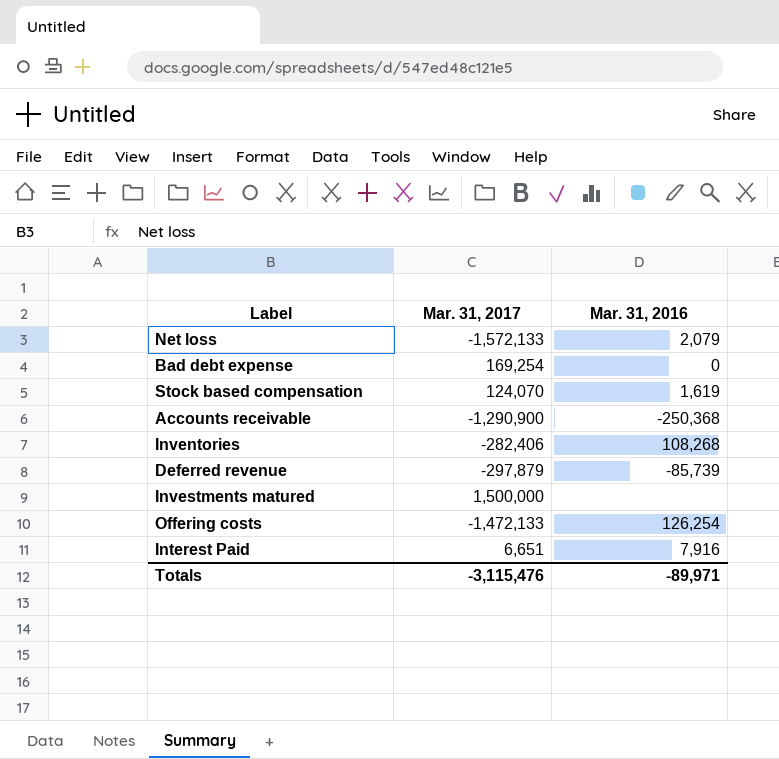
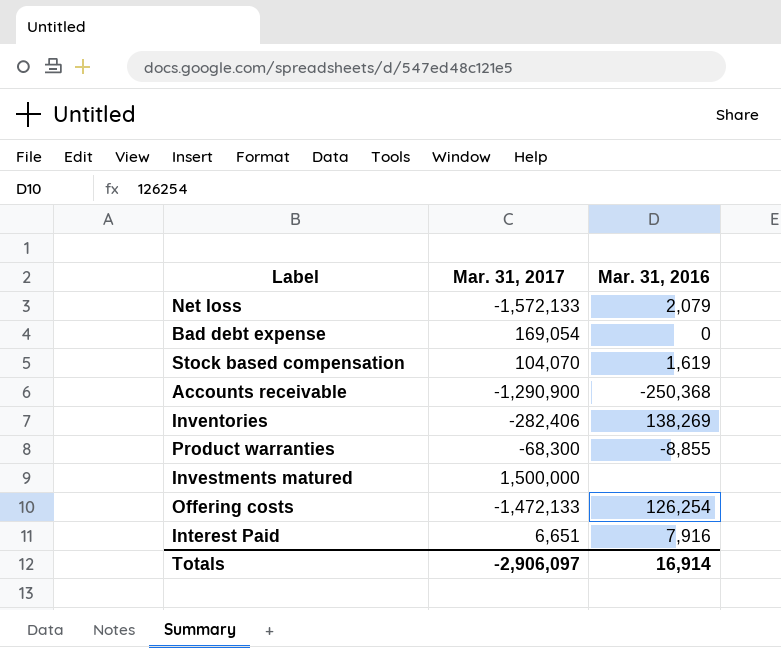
row Deferred revenue: -297,879 | -85,739 -> none
Bad debt expense | Mar. 31, 2017: 169,254 -> 169,054
Stock based compensation | Mar. 31, 2017: 124,070 -> 104,070
Inventories | Mar. 31, 2016: 108,268 -> 138,269
row Product warranties: none -> -68,300 | -8,855
Totals | Mar. 31, 2017: -3,115,476 -> -2,906,097
Totals | Mar. 31, 2016: -89,971 -> 16,914

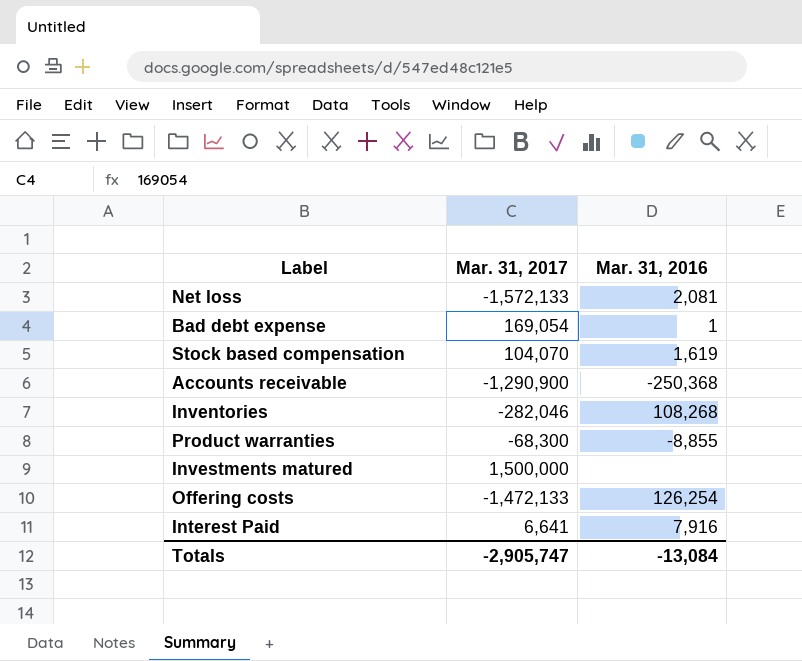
Net loss | Mar. 31, 2016: 2,079 -> 2,081
Bad debt expense | Mar. 31, 2016: 0 -> 1
Inventories | Mar. 31, 2017: -282,406 -> -282,046
Inventories | Mar. 31, 2016: 138,269 -> 108,268
Interest Paid | Mar. 31, 2017: 6,651 -> 6,641
Totals | Mar. 31, 2017: -2,906,097 -> -2,905,747
Totals | Mar. 31, 2016: 16,914 -> -13,084

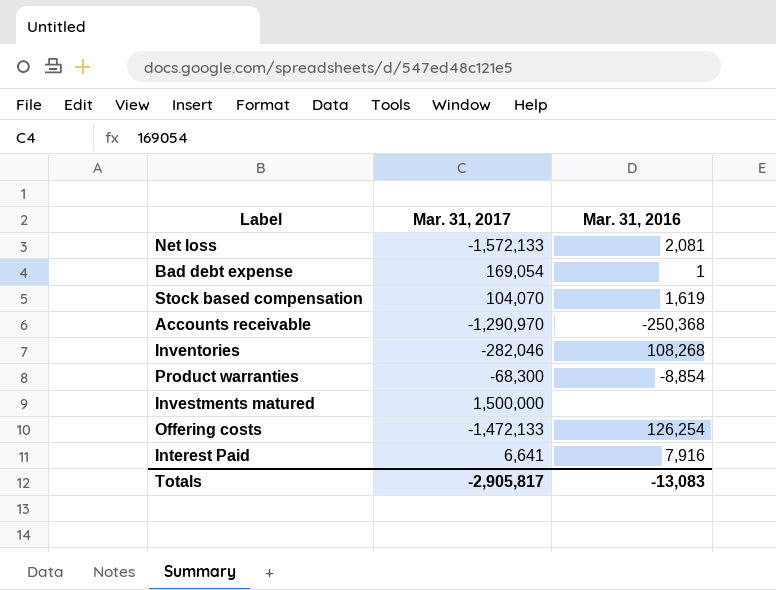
Accounts receivable | Mar. 31, 2017: -1,290,900 -> -1,290,970
Product warranties | Mar. 31, 2016: -8,855 -> -8,854
Totals | Mar. 31, 2017: -2,905,747 -> -2,905,817
Totals | Mar. 31, 2016: -13,084 -> -13,083

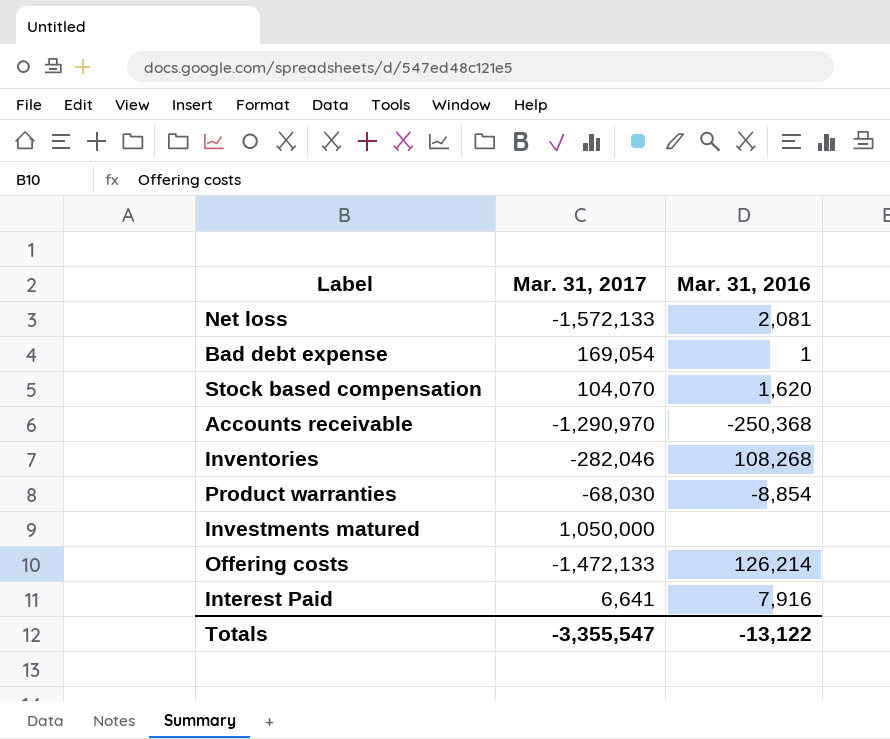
Stock based compensation | Mar. 31, 2016: 1,619 -> 1,620
Product warranties | Mar. 31, 2017: -68,300 -> -68,030
Investments matured | Mar. 31, 2017: 1,500,000 -> 1,050,000
Offering costs | Mar. 31, 2016: 126,254 -> 126,214
Totals | Mar. 31, 2017: -2,905,817 -> -3,355,547
Totals | Mar. 31, 2016: -13,083 -> -13,122

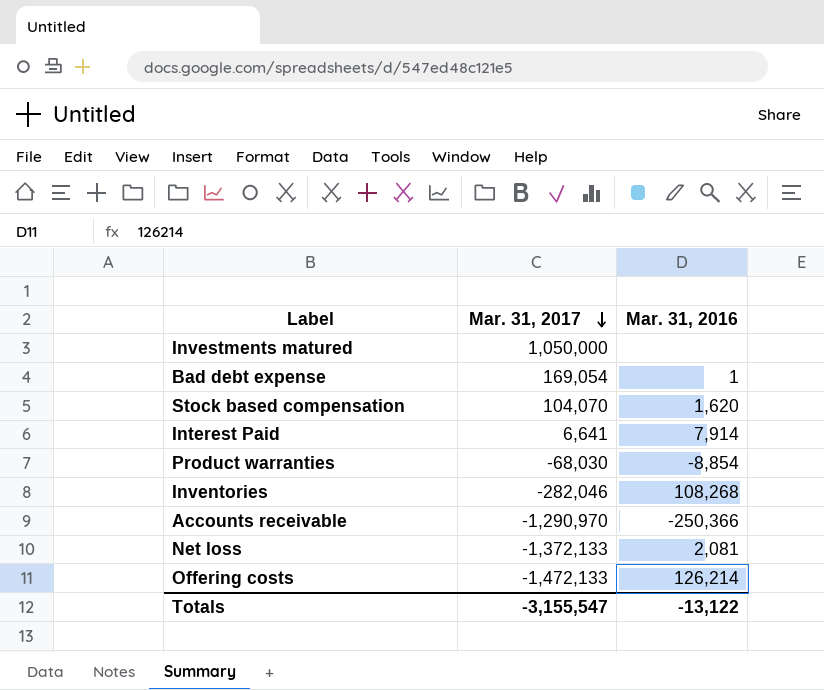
row order: none -> Mar. 31, 2017 descending
Interest Paid | Mar. 31, 2016: 7,916 -> 7,914
Accounts receivable | Mar. 31, 2016: -250,368 -> -250,366
Net loss | Mar. 31, 2017: -1,572,133 -> -1,372,133
Totals | Mar. 31, 2017: -3,355,547 -> -3,155,547

